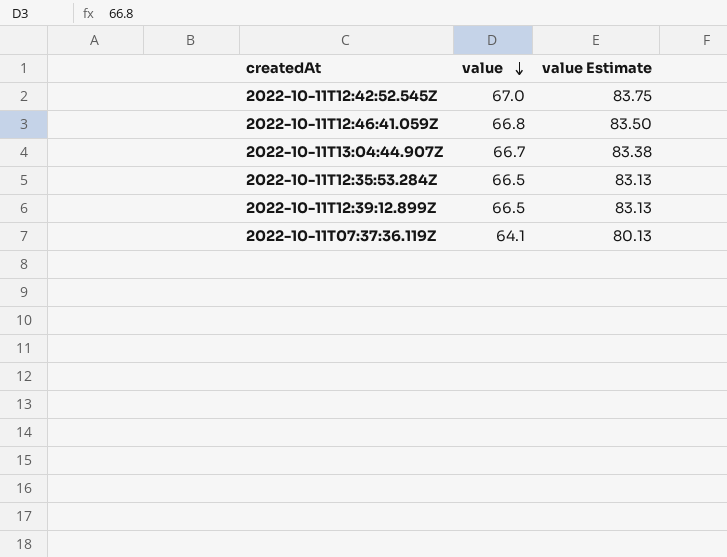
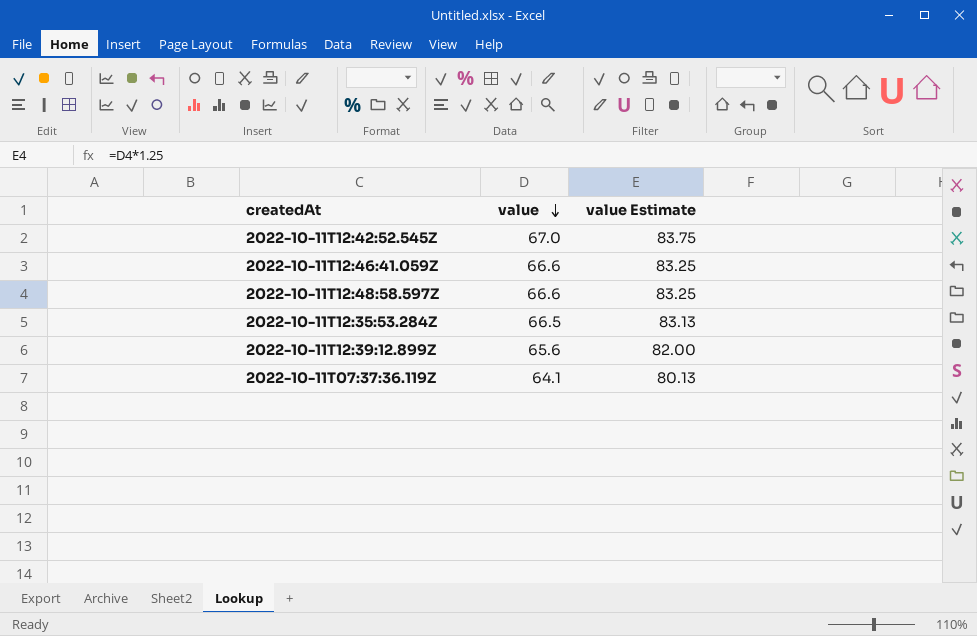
row 2022-10-11T13:04:44.907Z: 66.7 | 83.38 -> none
2022-10-11T12:46:41.059Z | value: 66.8 -> 66.6
2022-10-11T12:46:41.059Z | value Estimate: 83.50 -> 83.25
row 2022-10-11T12:48:58.597Z: none -> 66.6 | 83.25
2022-10-11T12:39:12.899Z | value: 66.5 -> 65.6
2022-10-11T12:39:12.899Z | value Estimate: 83.13 -> 82.00

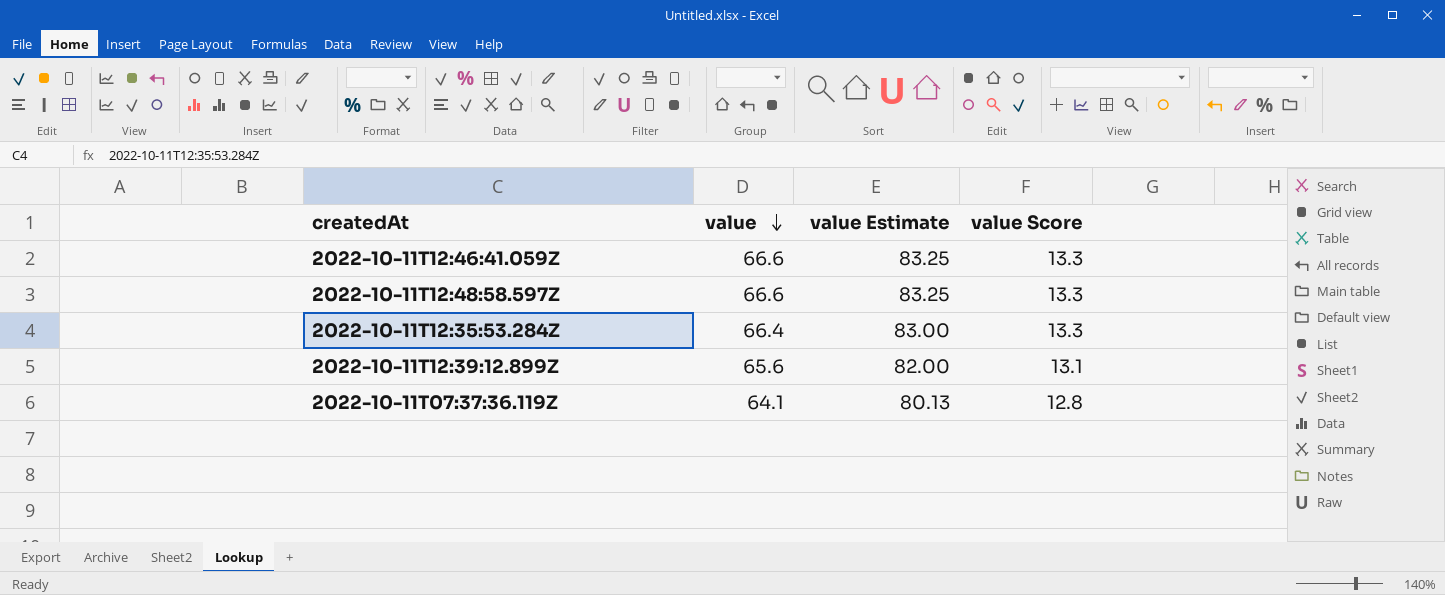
column value Score | formula: none -> [value] * 0.2
row 2022-10-11T12:42:52.545Z: 67.0 | 83.75 -> none
2022-10-11T12:35:53.284Z | value: 66.5 -> 66.4
2022-10-11T12:35:53.284Z | value Estimate: 83.13 -> 83.00

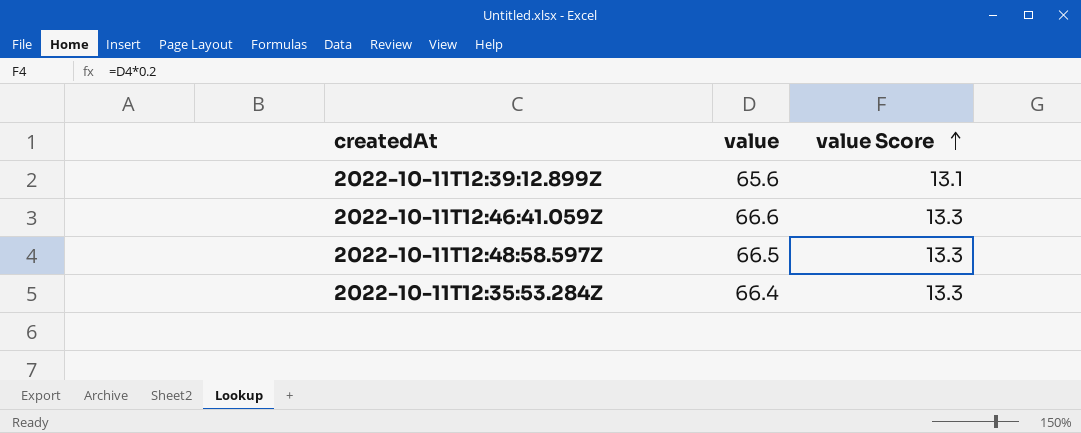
row order: value descending -> value Score ascending
column value Estimate | formula: [value] * 1.25 -> none
row 2022-10-11T07:37:36.119Z: 64.1 | 80.13 | 12.8 -> none
2022-10-11T12:48:58.597Z | value: 66.6 -> 66.5

